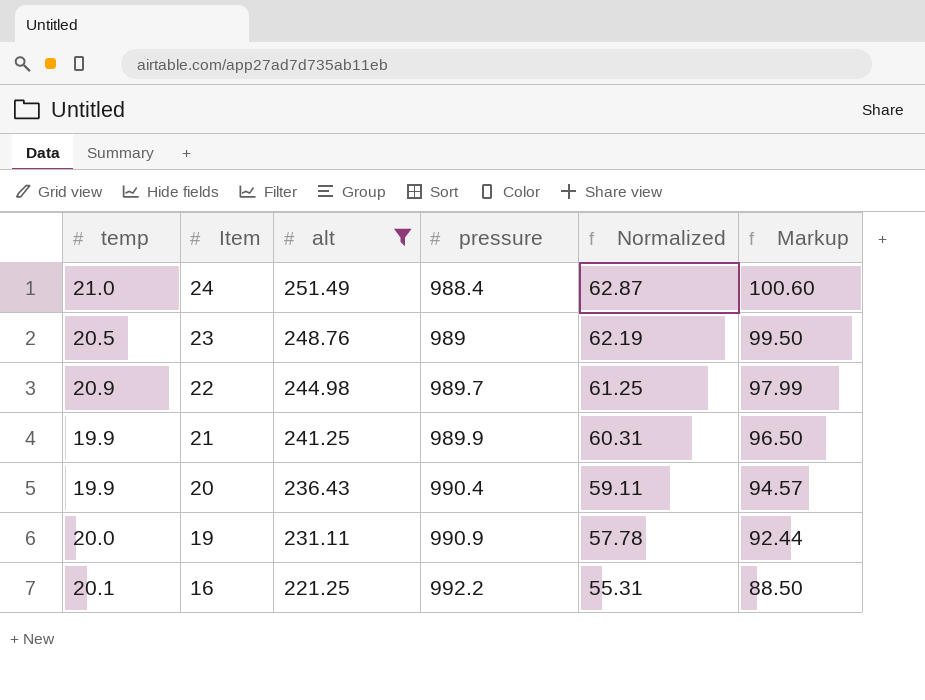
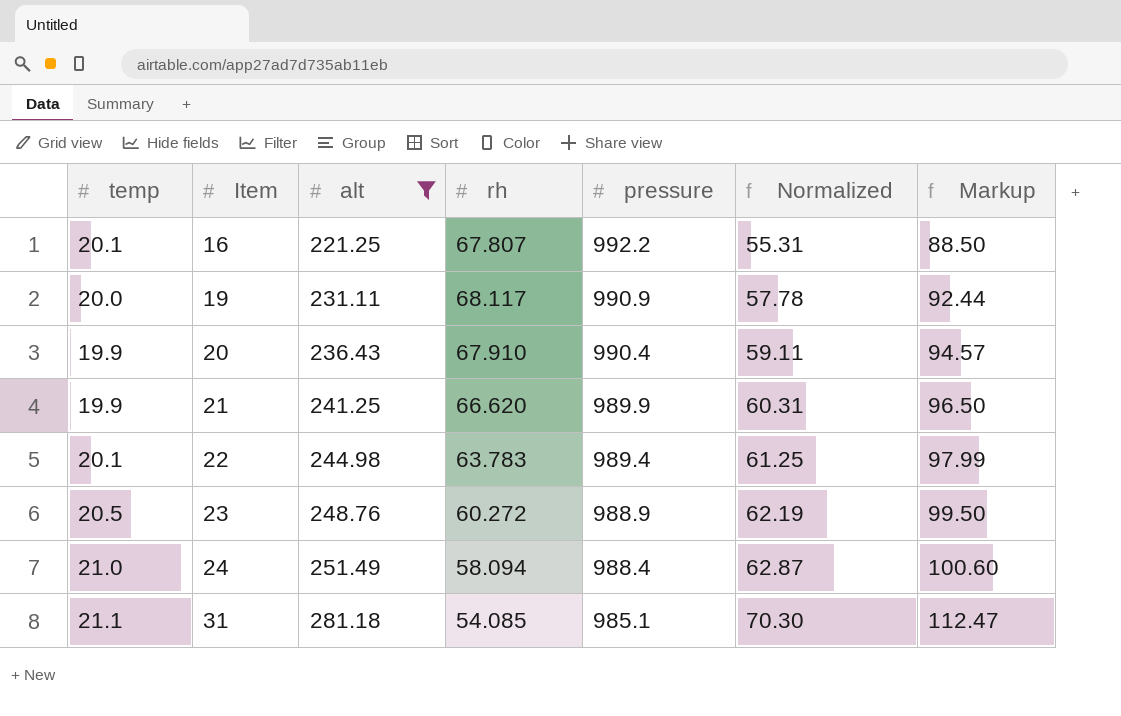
row order: Item descending -> Item ascending
column rh | position: none -> 4
22 | temp: 20.9 -> 20.1
22 | pressure: 989.7 -> 989.4
23 | pressure: 989 -> 988.9
row 31: none -> 21.1 | 281.18 | 54.085 | 985.1 | 70.30 | 112.47

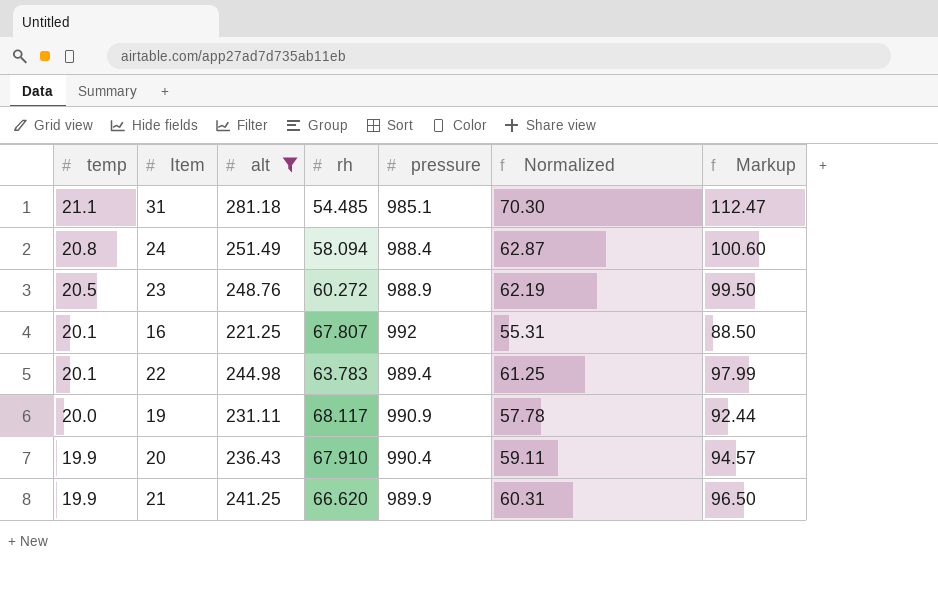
row order: Item ascending -> temp descending
31 | rh: 54.085 -> 54.485
24 | temp: 21.0 -> 20.8
16 | pressure: 992.2 -> 992

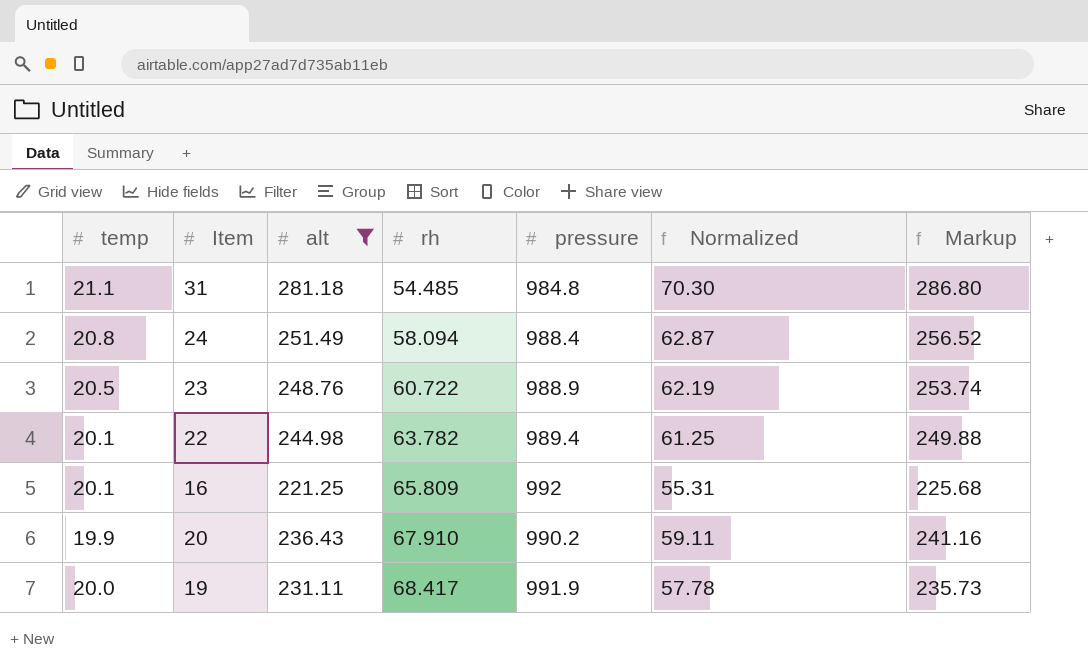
row order: temp descending -> rh ascending
column Markup | formula: [alt] * 0.4 -> [alt] * 1.02
row 21: 19.9 | 241.25 | 66.620 | 989.9 | 60.31 | 96.50 -> none
31 | pressure: 985.1 -> 984.8
23 | rh: 60.272 -> 60.722
22 | rh: 63.783 -> 63.782
16 | rh: 67.807 -> 65.809
20 | pressure: 990.4 -> 990.2
19 | rh: 68.117 -> 68.417
19 | pressure: 990.9 -> 991.9

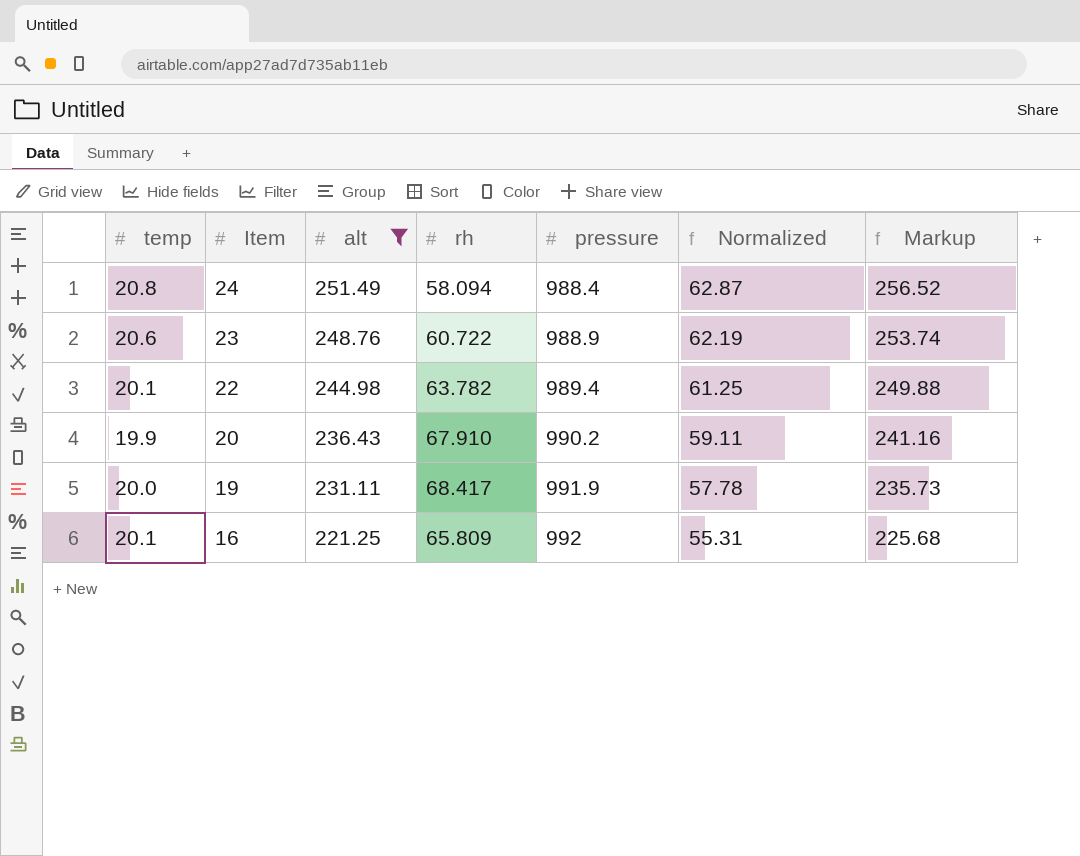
row order: rh ascending -> Item descending
row 31: 21.1 | 281.18 | 54.485 | 984.8 | 70.30 | 286.80 -> none
23 | temp: 20.5 -> 20.6

